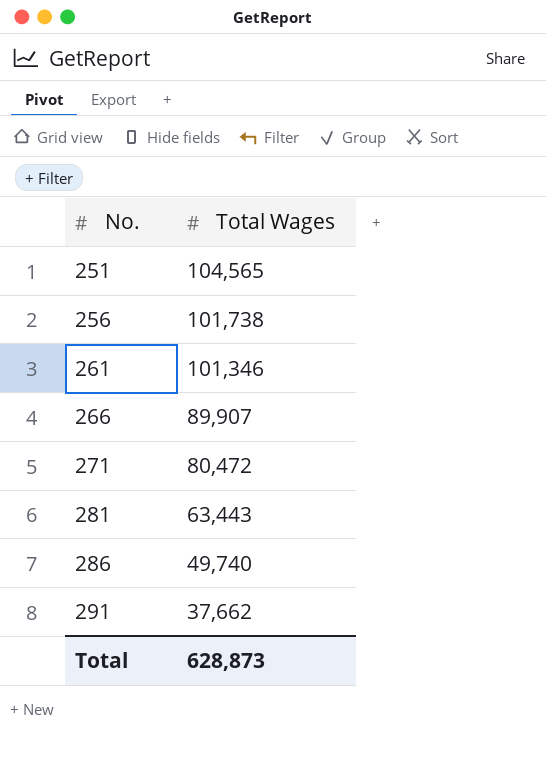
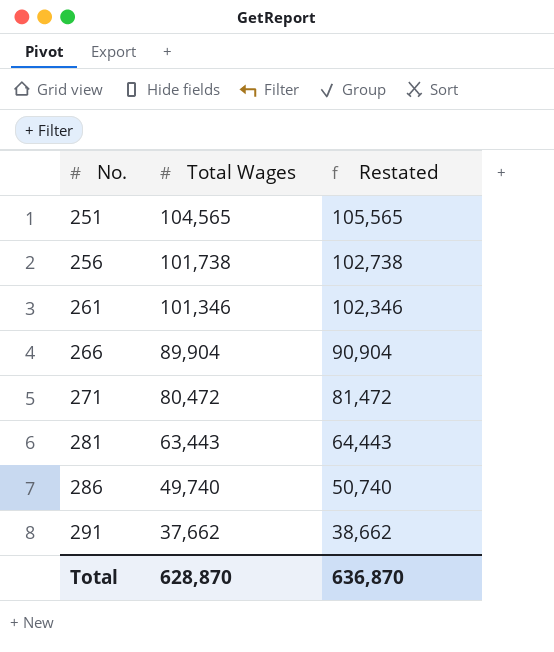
column Restated | formula: none -> [Total Wages] + 1000
266 | Total Wages: 89,907 -> 89,904
Total | Total Wages: 628,873 -> 628,870

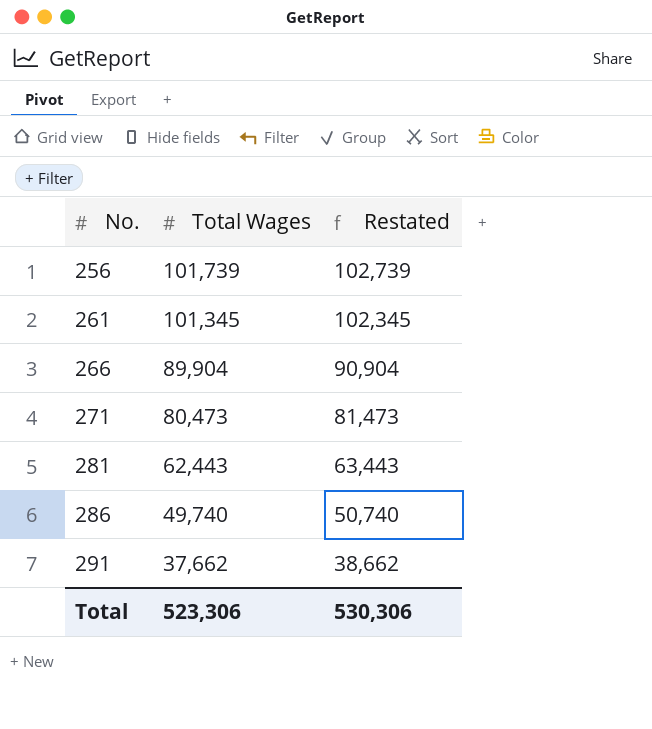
row 251: 104,565 | 105,565 -> none
256 | Total Wages: 101,738 -> 101,739
256 | Restated: 102,738 -> 102,739
261 | Total Wages: 101,346 -> 101,345
261 | Restated: 102,346 -> 102,345
271 | Total Wages: 80,472 -> 80,473
271 | Restated: 81,472 -> 81,473
281 | Total Wages: 63,443 -> 62,443
281 | Restated: 64,443 -> 63,443
Total | Total Wages: 628,870 -> 523,306
Total | Restated: 636,870 -> 530,306

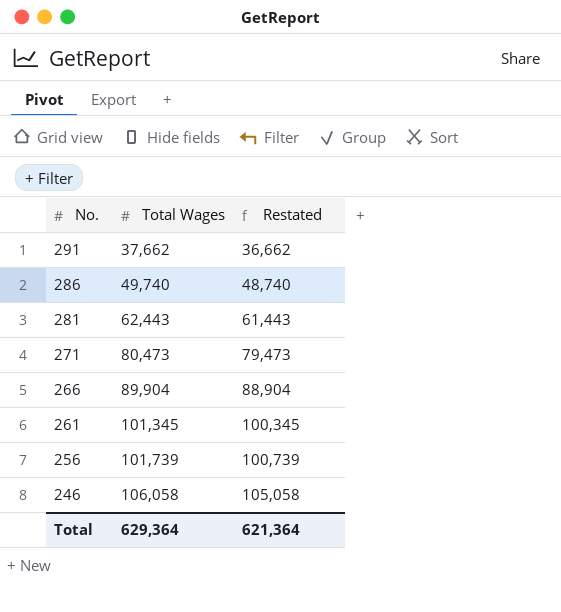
row order: No. ascending -> No. descending
column Restated | formula: [Total Wages] + 1000 -> [Total Wages] - 1000
row 246: none -> 106,058 | 105,058
Total | Total Wages: 523,306 -> 629,364
Total | Restated: 530,306 -> 621,364

